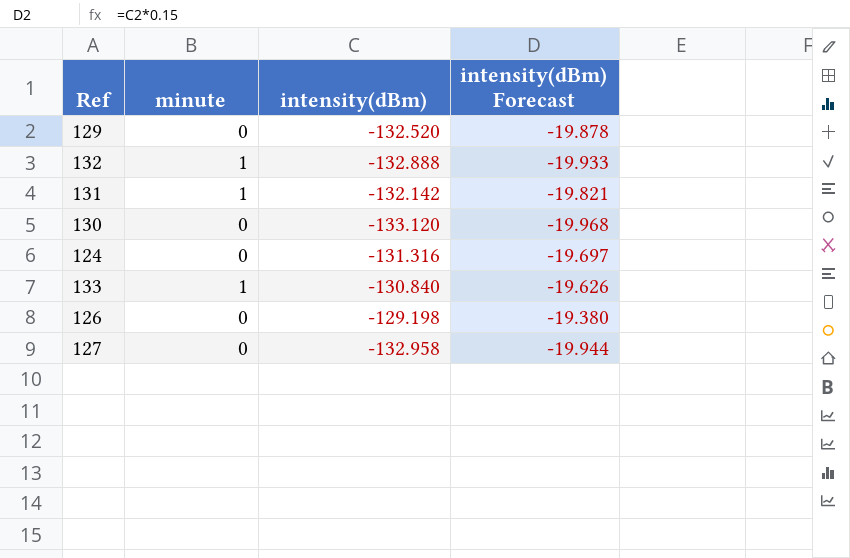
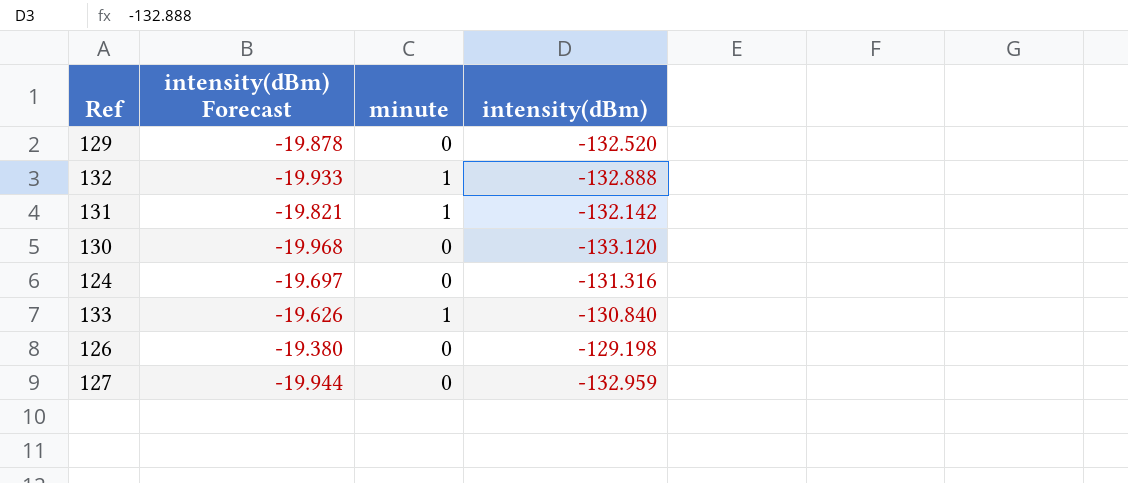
column intensity(dBm) Forecast | position: 4 -> 2
127 | intensity(dBm): -132.958 -> -132.959

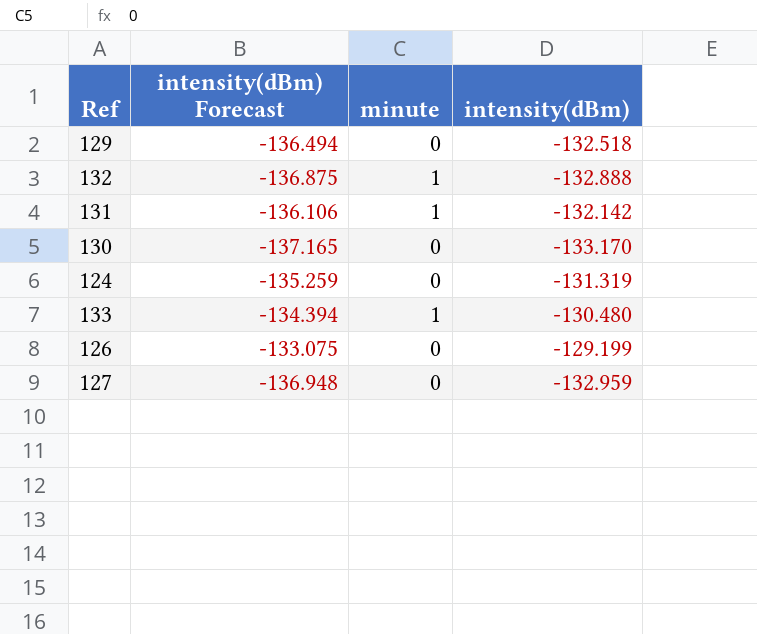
column intensity(dBm) Forecast | formula: [intensity(dBm)] * 0.15 -> [intensity(dBm)] * 1.03
129 | intensity(dBm): -132.520 -> -132.518
130 | intensity(dBm): -133.120 -> -133.170
124 | intensity(dBm): -131.316 -> -131.319
133 | intensity(dBm): -130.840 -> -130.480
126 | intensity(dBm): -129.198 -> -129.199

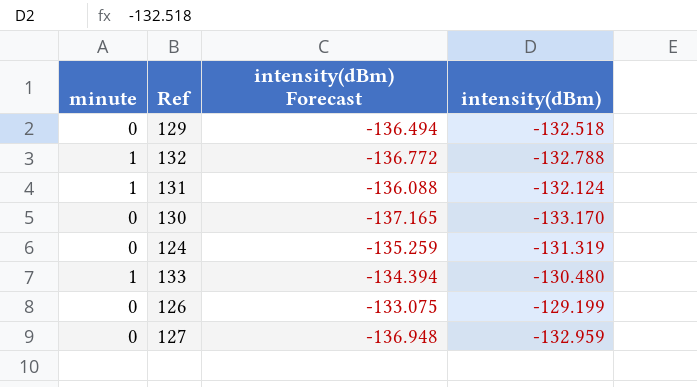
column minute | position: 3 -> 1
132 | intensity(dBm) Forecast: -136.875 -> -136.772
132 | intensity(dBm): -132.888 -> -132.788
131 | intensity(dBm) Forecast: -136.106 -> -136.088
131 | intensity(dBm): -132.142 -> -132.124

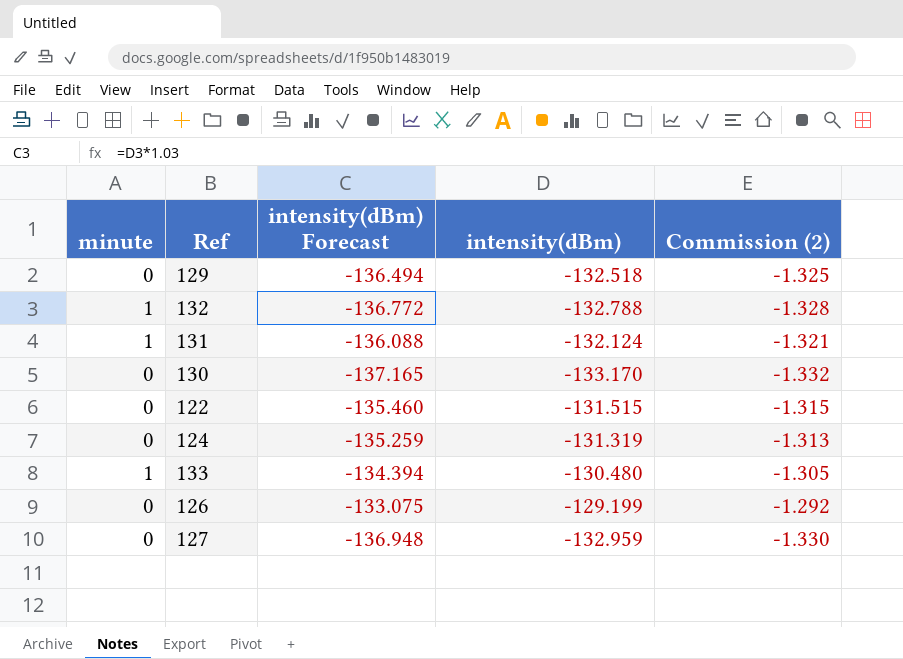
column Commission (2) | formula: none -> [intensity(dBm)] * 0.01
row 122: none -> 0 | -135.460 | -131.515 | -1.315

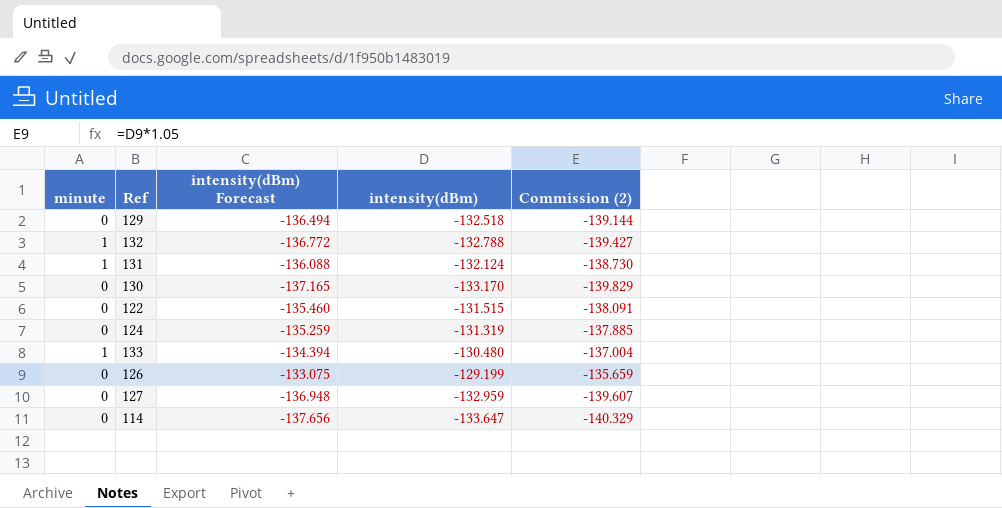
column Commission (2) | formula: [intensity(dBm)] * 0.01 -> [intensity(dBm)] * 1.05
row 114: none -> 0 | -137.656 | -133.647 | -140.329

